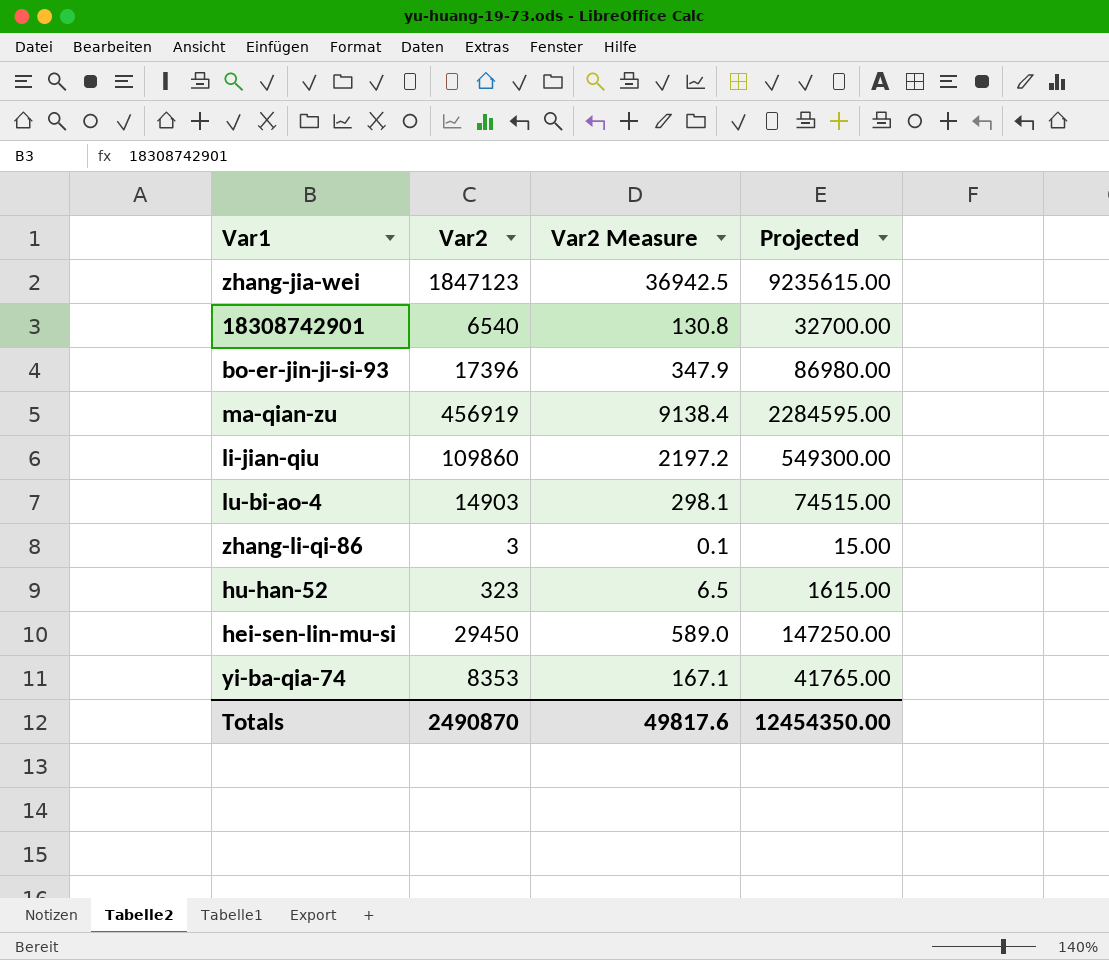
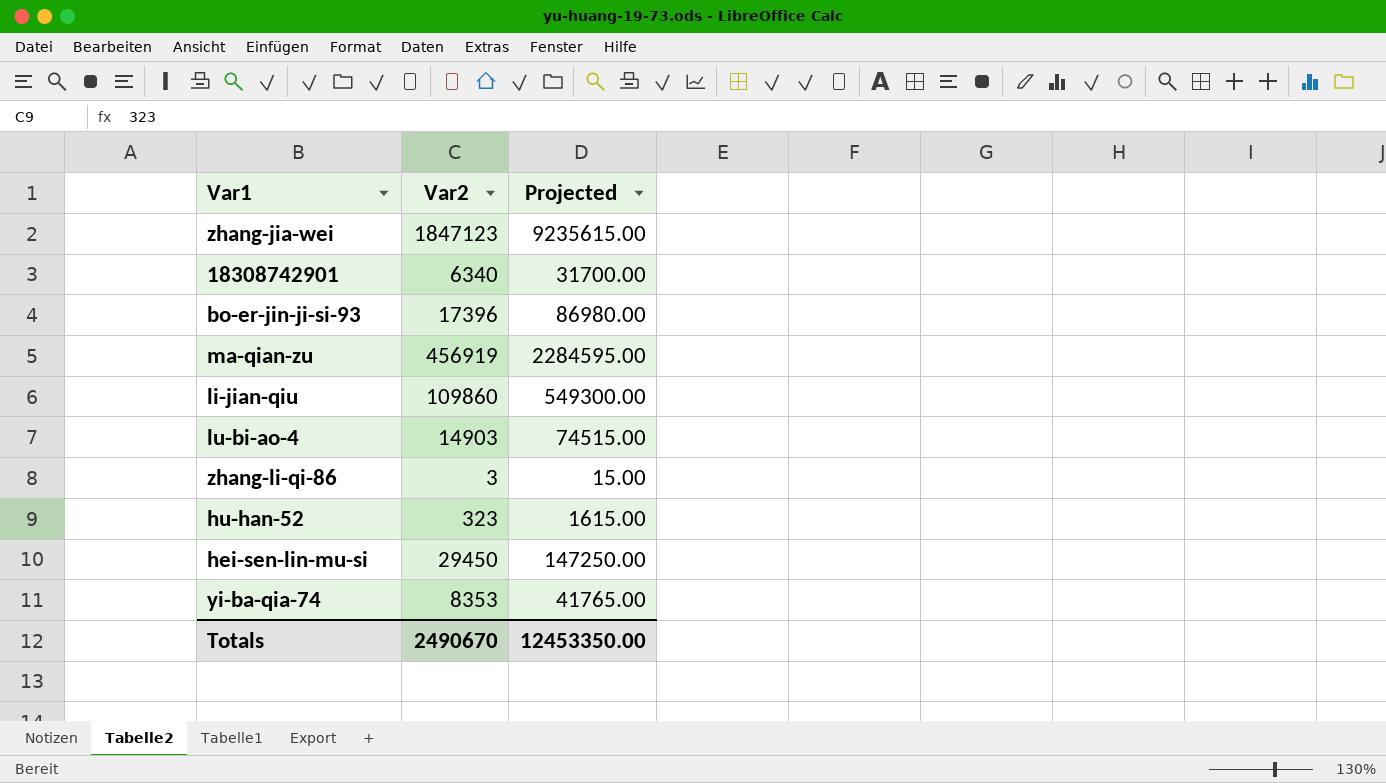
column Var2 Measure | formula: [Var2] * 0.02 -> none
18308742901 | Var2: 6540 -> 6340
18308742901 | Projected: 32700.00 -> 31700.00
Totals | Var2: 2490870 -> 2490670
Totals | Projected: 12454350.00 -> 12453350.00

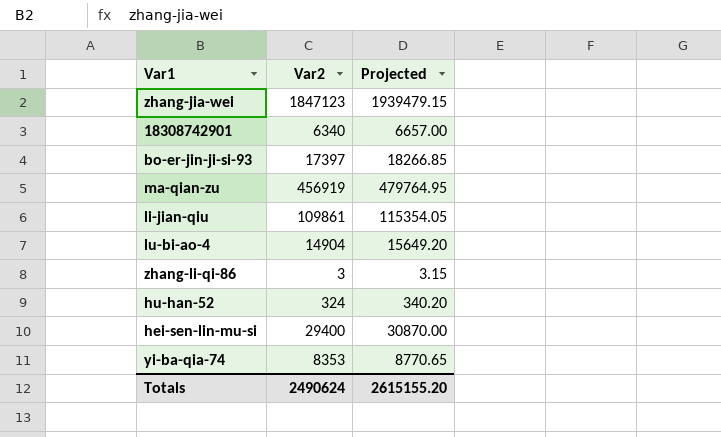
column Projected | formula: [Var2] * 5 -> [Var2] * 1.05
bo-er-jin-ji-si-93 | Var2: 17396 -> 17397
li-jian-qiu | Var2: 109860 -> 109861
lu-bi-ao-4 | Var2: 14903 -> 14904
hu-han-52 | Var2: 323 -> 324
hei-sen-lin-mu-si | Var2: 29450 -> 29400
Totals | Var2: 2490670 -> 2490624
Totals | Projected: 12453350.00 -> 2615155.20

